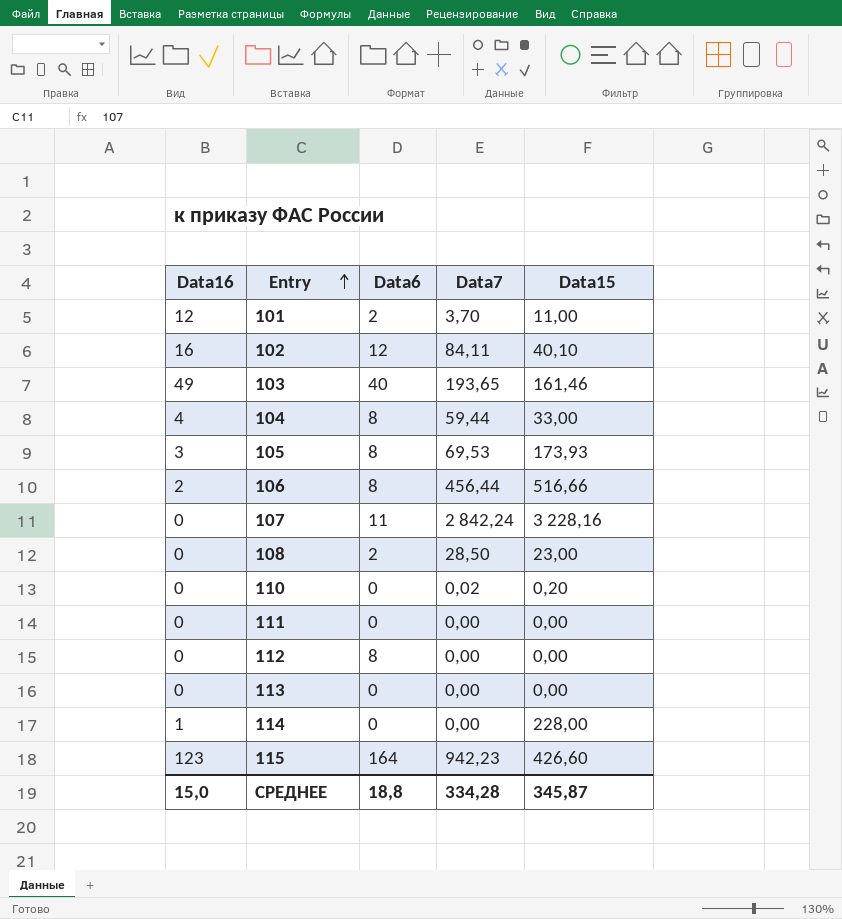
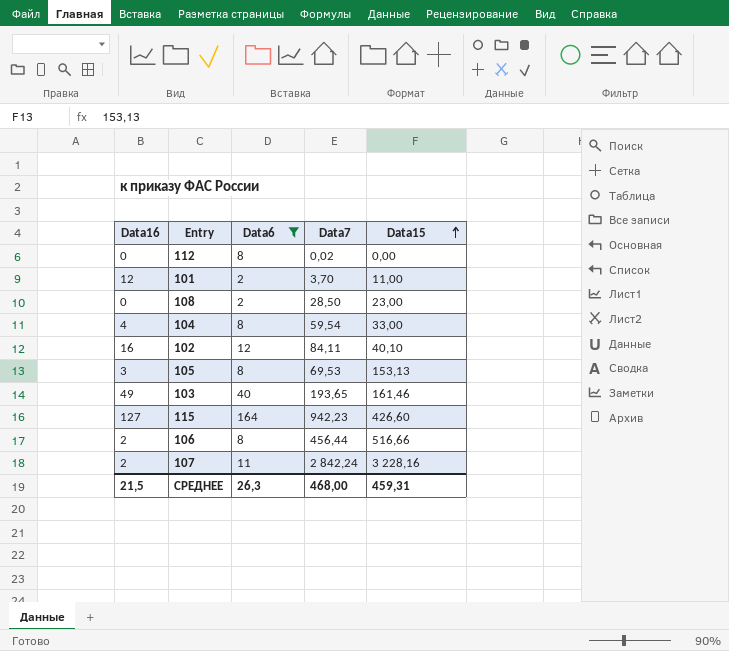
filter: none -> Data6 != 0
row order: Entry ascending -> Data15 ascending
112 | Data7: 0,00 -> 0,02
104 | Data7: 59,44 -> 59,54
105 | Data15: 173,93 -> 153,13
115 | Data16: 123 -> 127
107 | Data16: 0 -> 2
СРЕДНЕЕ | Data16: 15,0 -> 21,5
СРЕДНЕЕ | Data6: 18,8 -> 26,3
СРЕДНЕЕ | Data7: 334,28 -> 468,00
СРЕДНЕЕ | Data15: 345,87 -> 459,31

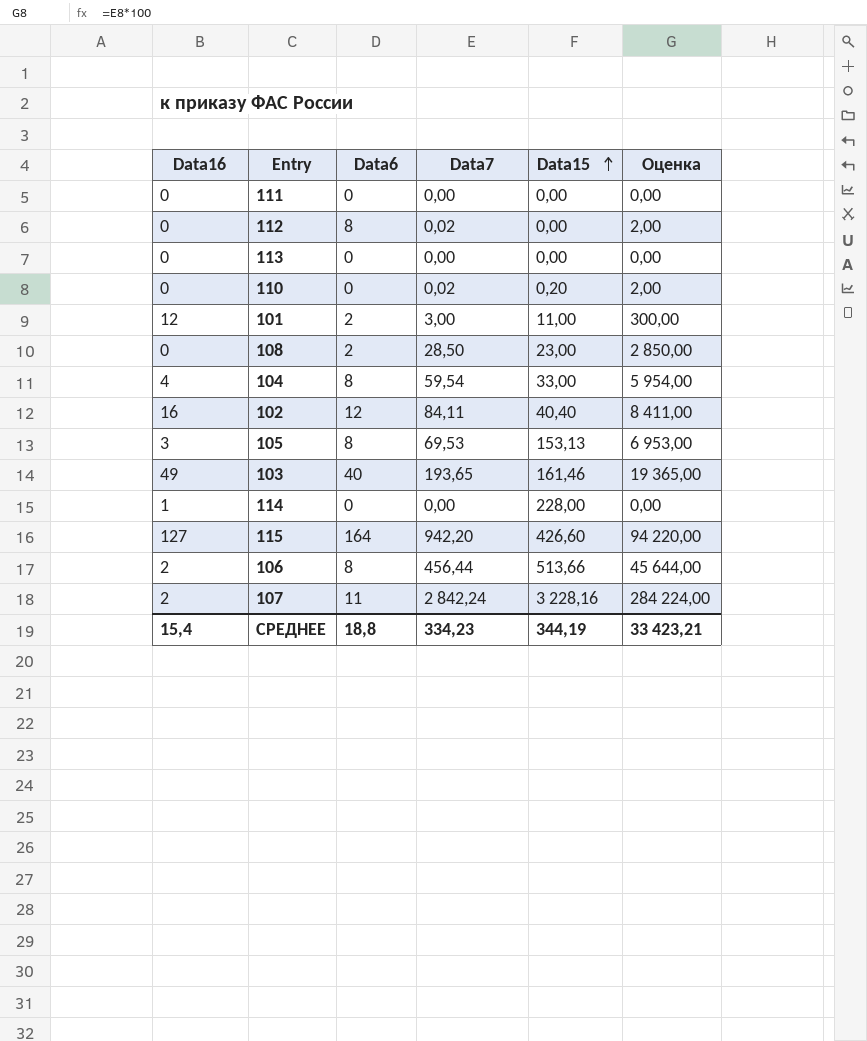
filter: Data6 != 0 -> none
column Оценка | formula: none -> [Data7] * 100
101 | Data7: 3,70 -> 3,00
102 | Data15: 40,10 -> 40,40
115 | Data7: 942,23 -> 942,20
106 | Data15: 516,66 -> 513,66
СРЕДНЕЕ | Data16: 21,5 -> 15,4
СРЕДНЕЕ | Data6: 26,3 -> 18,8
СРЕДНЕЕ | Data7: 468,00 -> 334,23
СРЕДНЕЕ | Data15: 459,31 -> 344,19

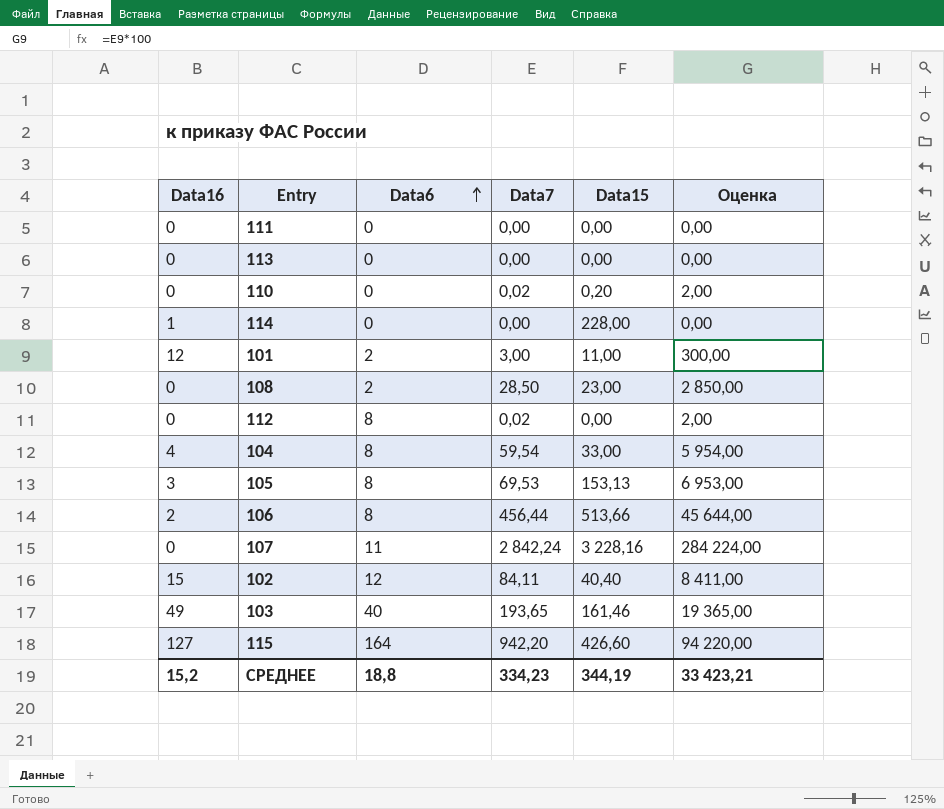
row order: Data15 ascending -> Data6 ascending
107 | Data16: 2 -> 0
102 | Data16: 16 -> 15
СРЕДНЕЕ | Data16: 15,4 -> 15,2

